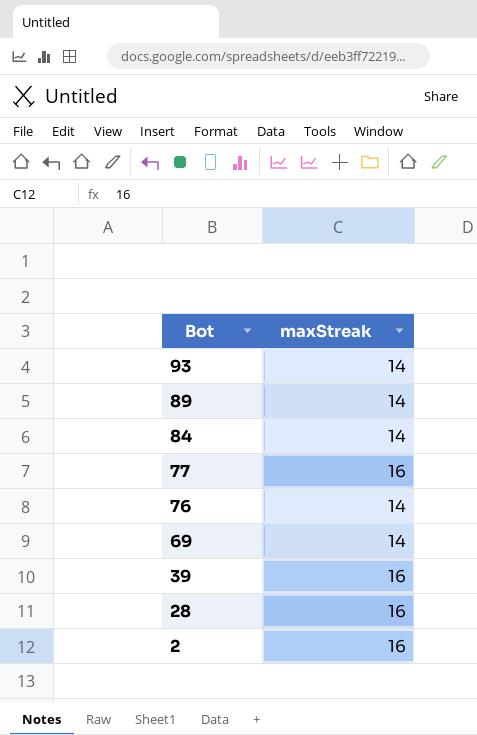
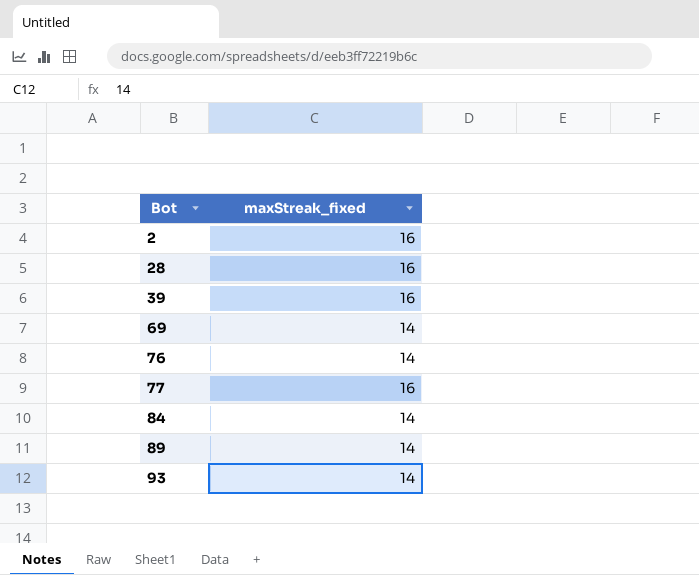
row order: Bot descending -> Bot ascending
column name: maxStreak -> maxStreak_fixed

